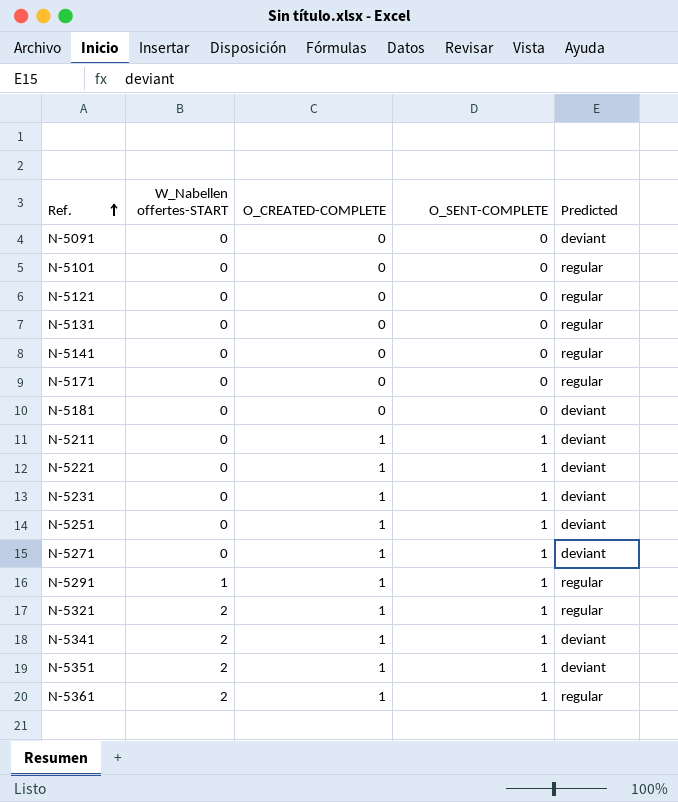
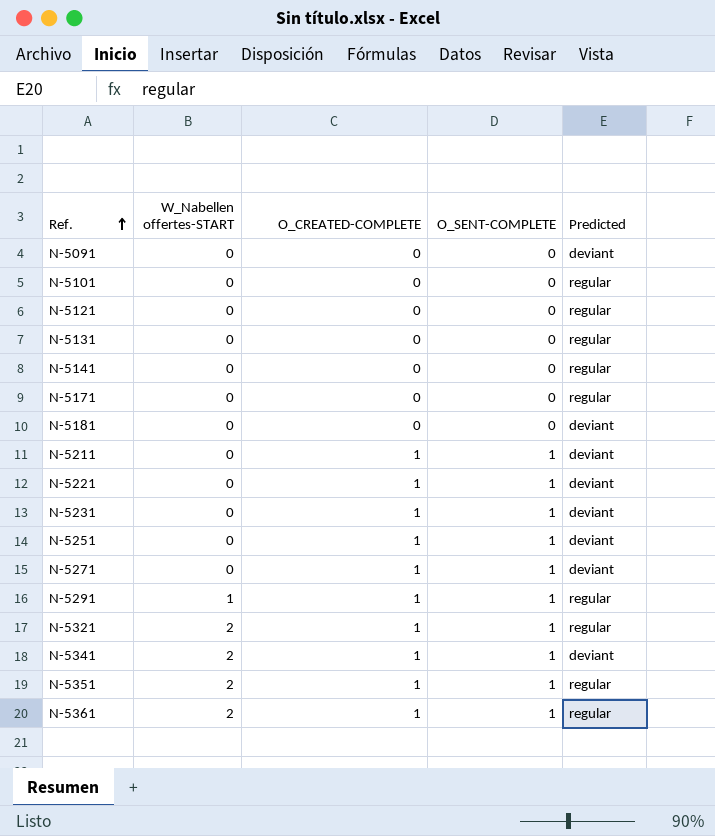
N-5351 | Predicted: deviant -> regular

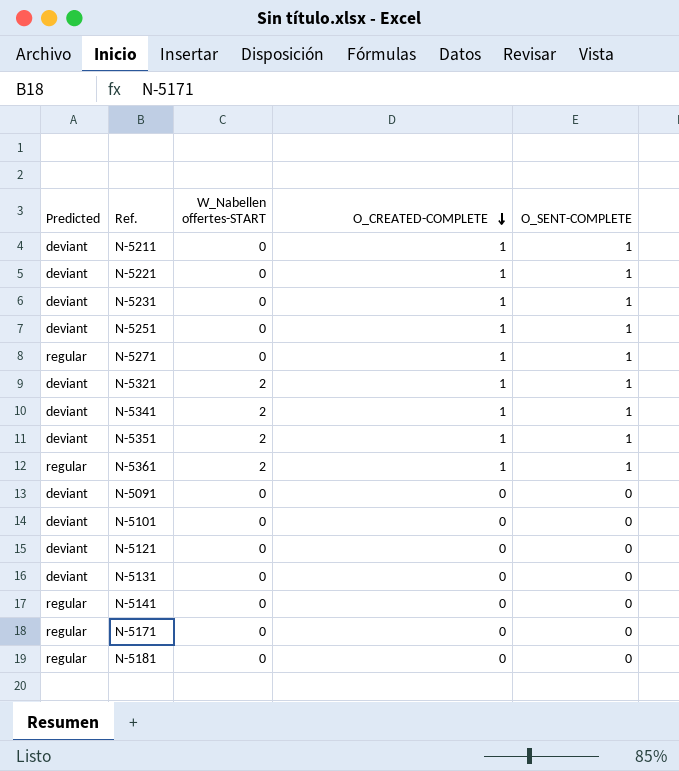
row order: Ref. ascending -> O_CREATED-COMPLETE descending
column Predicted | position: 5 -> 1
row N-5291: 1 | 1 | 1 | regular -> none
N-5271 | Predicted: deviant -> regular
N-5321 | Predicted: regular -> deviant
N-5351 | Predicted: regular -> deviant
N-5101 | Predicted: regular -> deviant
N-5121 | Predicted: regular -> deviant
N-5131 | Predicted: regular -> deviant
N-5181 | Predicted: deviant -> regular

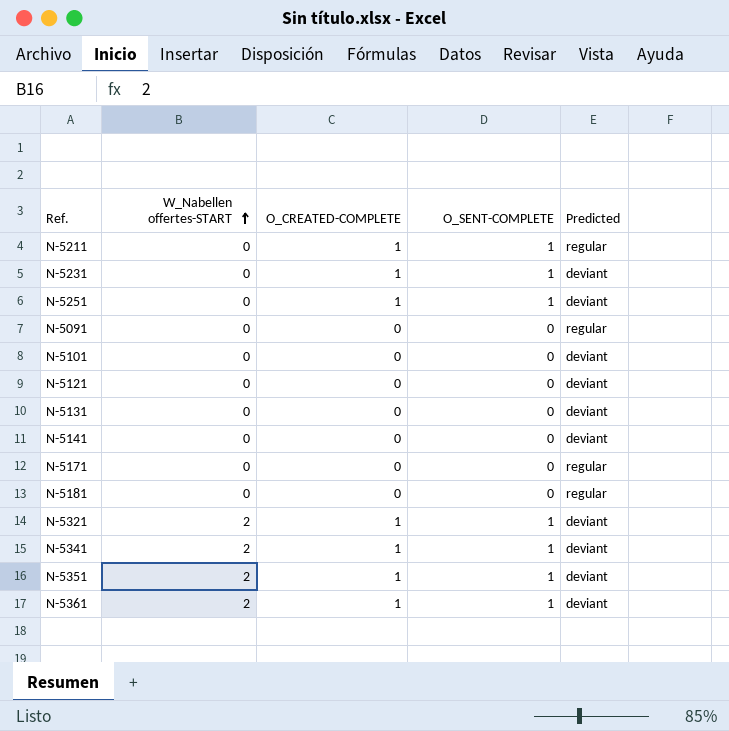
row order: O_CREATED-COMPLETE descending -> W_Nabellen offertes-START ascending
column Predicted | position: 1 -> 5
row N-5221: deviant | 0 | 1 | 1 -> none
row N-5271: regular | 0 | 1 | 1 -> none
N-5211 | Predicted: deviant -> regular
N-5091 | Predicted: deviant -> regular
N-5141 | Predicted: regular -> deviant
N-5361 | Predicted: regular -> deviant

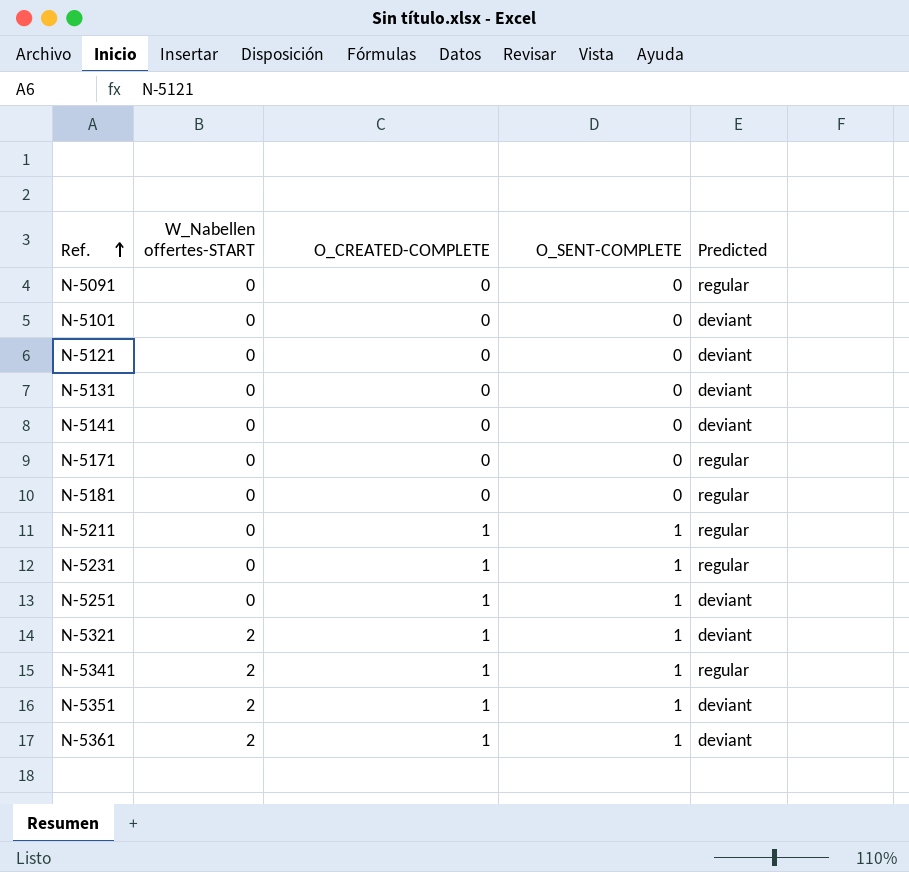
row order: W_Nabellen offertes-START ascending -> Ref. ascending
N-5231 | Predicted: deviant -> regular
N-5341 | Predicted: deviant -> regular

